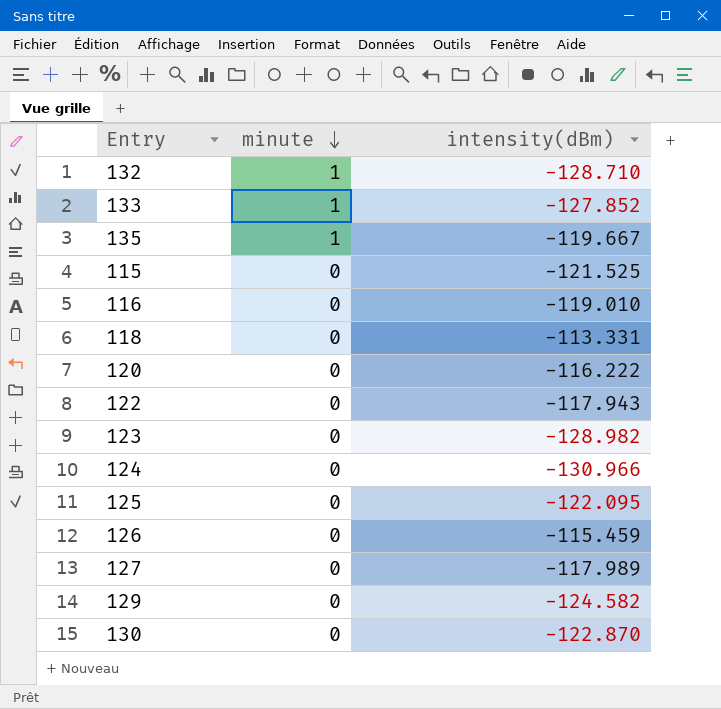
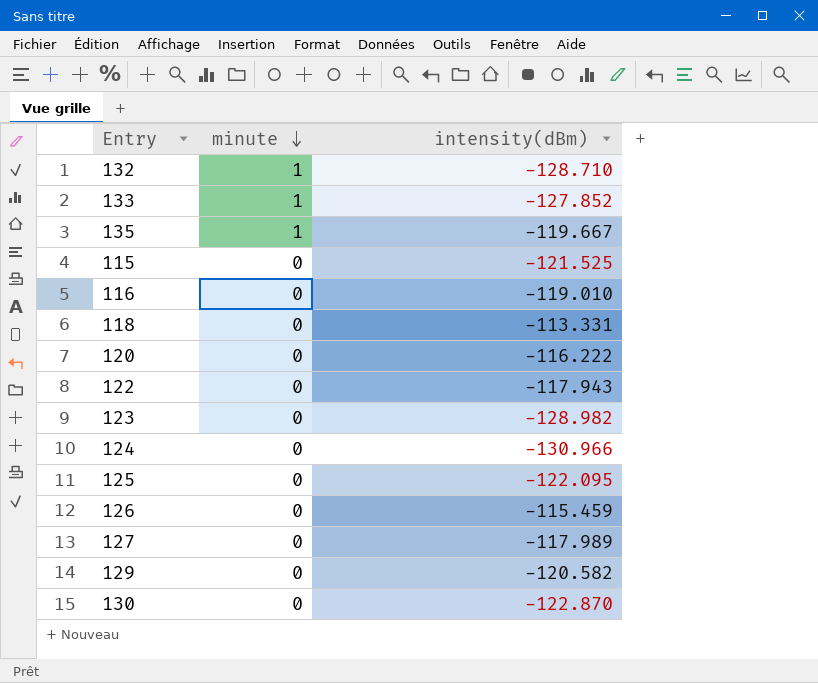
129 | intensity(dBm): -124.582 -> -120.582

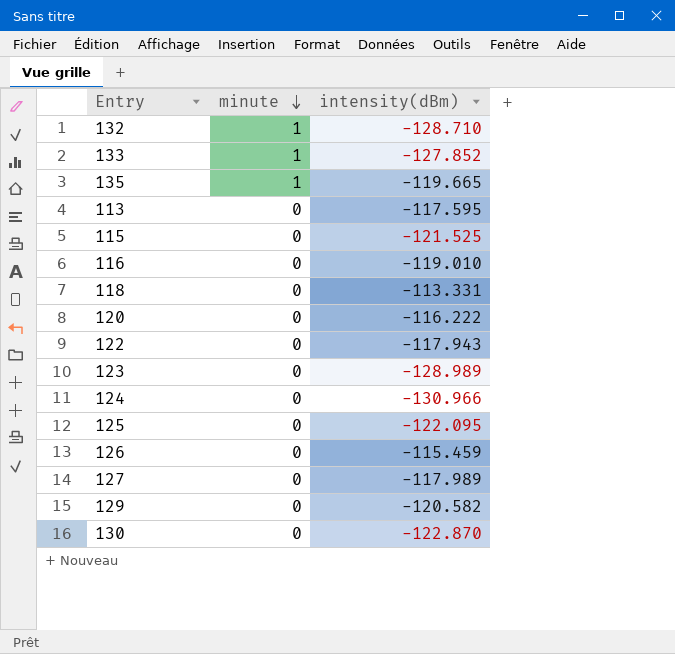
135 | intensity(dBm): -119.667 -> -119.665
row 113: none -> 0 | -117.595
123 | intensity(dBm): -128.982 -> -128.989

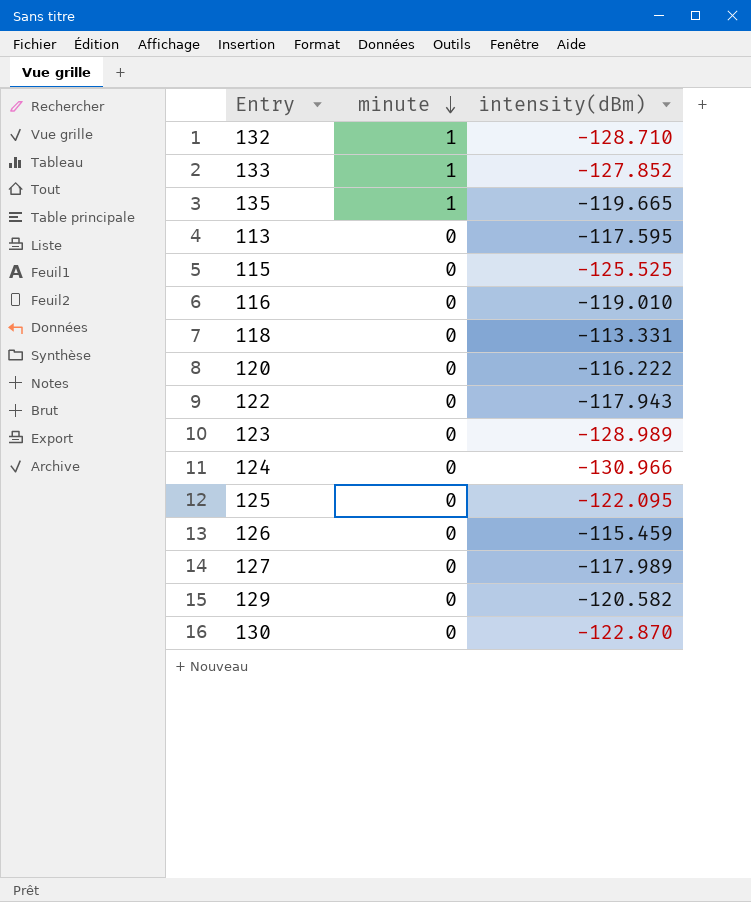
115 | intensity(dBm): -121.525 -> -125.525

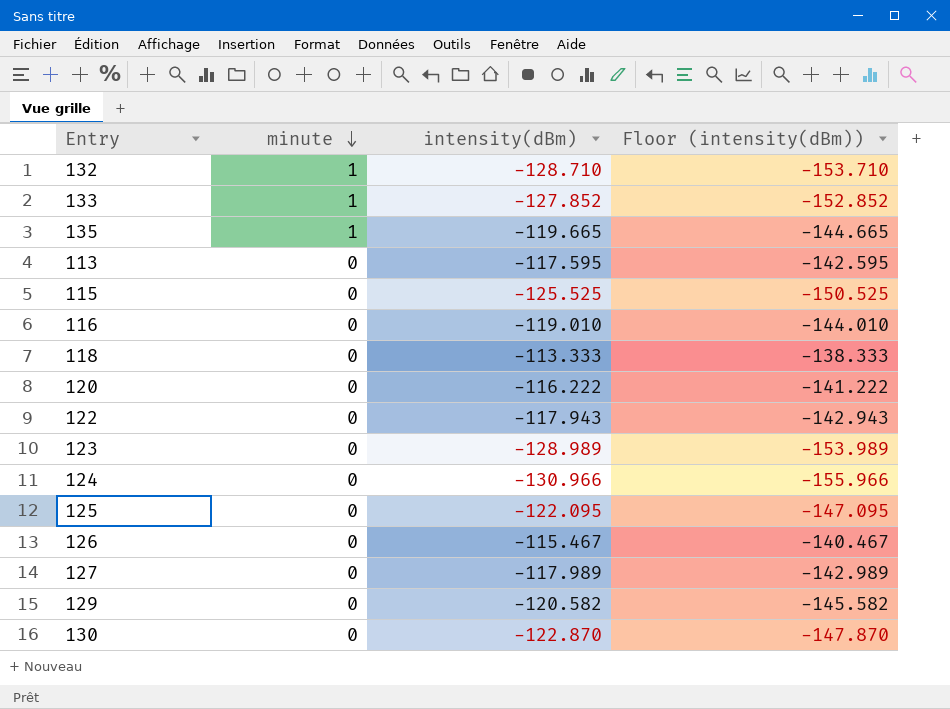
column Floor (intensity(dBm)) | formula: none -> [intensity(dBm)] - 25
118 | intensity(dBm): -113.331 -> -113.333
126 | intensity(dBm): -115.459 -> -115.467

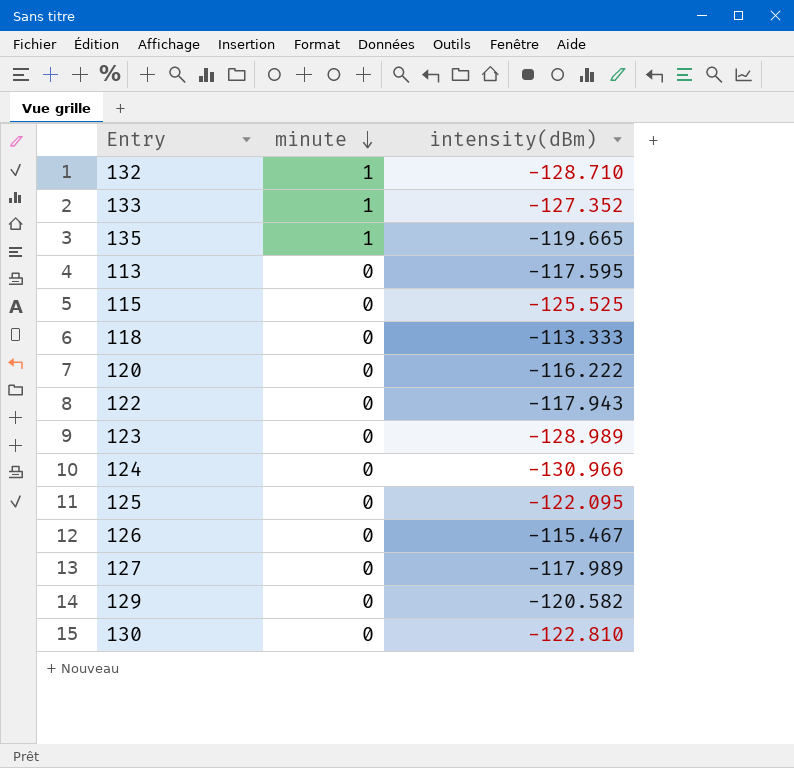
column Floor (intensity(dBm)) | formula: [intensity(dBm)] - 25 -> none
row 116: 0 | -119.010 | -144.010 -> none
133 | intensity(dBm): -127.852 -> -127.352
130 | intensity(dBm): -122.870 -> -122.810

